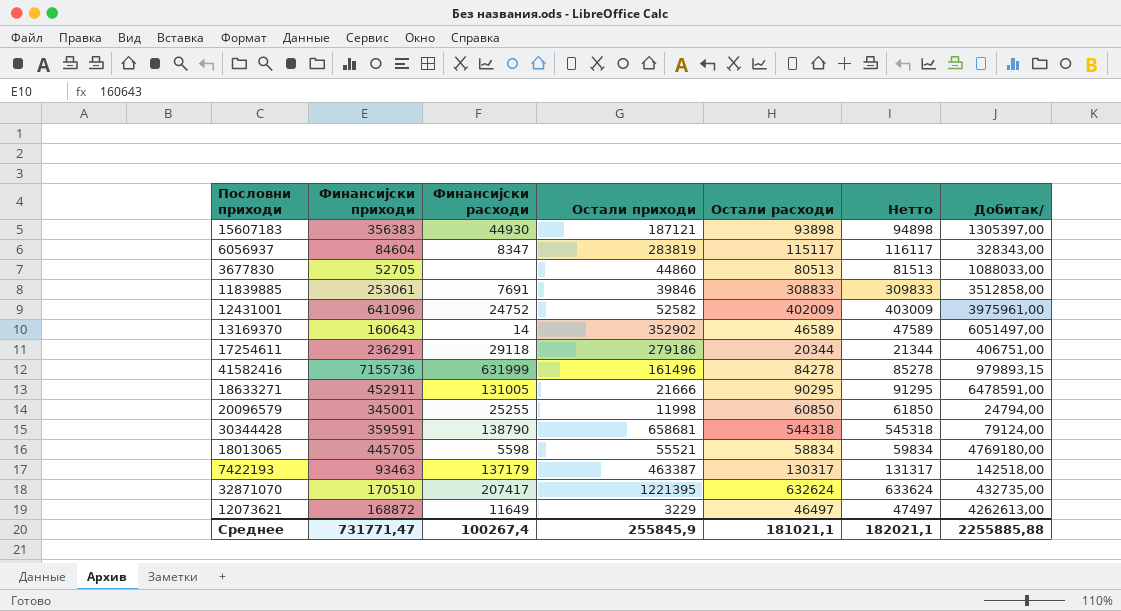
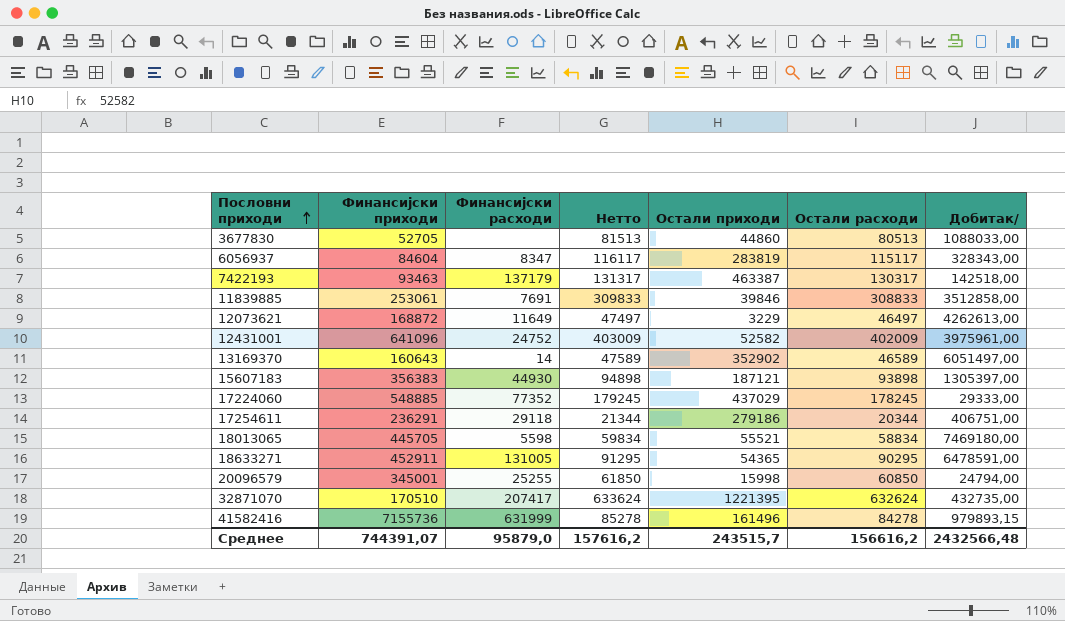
row order: none -> Пословни приходи ascending
column Нетто | position: 6 -> 4
row 30344428: 359591 | 138790 | 658681 | 544318 | 545318 | 79124,00 -> none
row 17224060: none -> 548885 | 77352 | 179245 | 437029 | 178245 | 29333,00
18013065 | Добитак/: 4769180,00 -> 7469180,00
18633271 | Остали приходи: 21666 -> 54365
20096579 | Остали приходи: 11998 -> 15998
Среднее | Финансијски приходи: 731771,47 -> 744391,07
Среднее | Финансијски расходи: 100267,4 -> 95879,0
Среднее | Нетто: 182021,1 -> 157616,2
Среднее | Остали приходи: 255845,9 -> 243515,7
Среднее | Остали расходи: 181021,1 -> 156616,2
Среднее | Добитак/: 2255885,88 -> 2432566,48

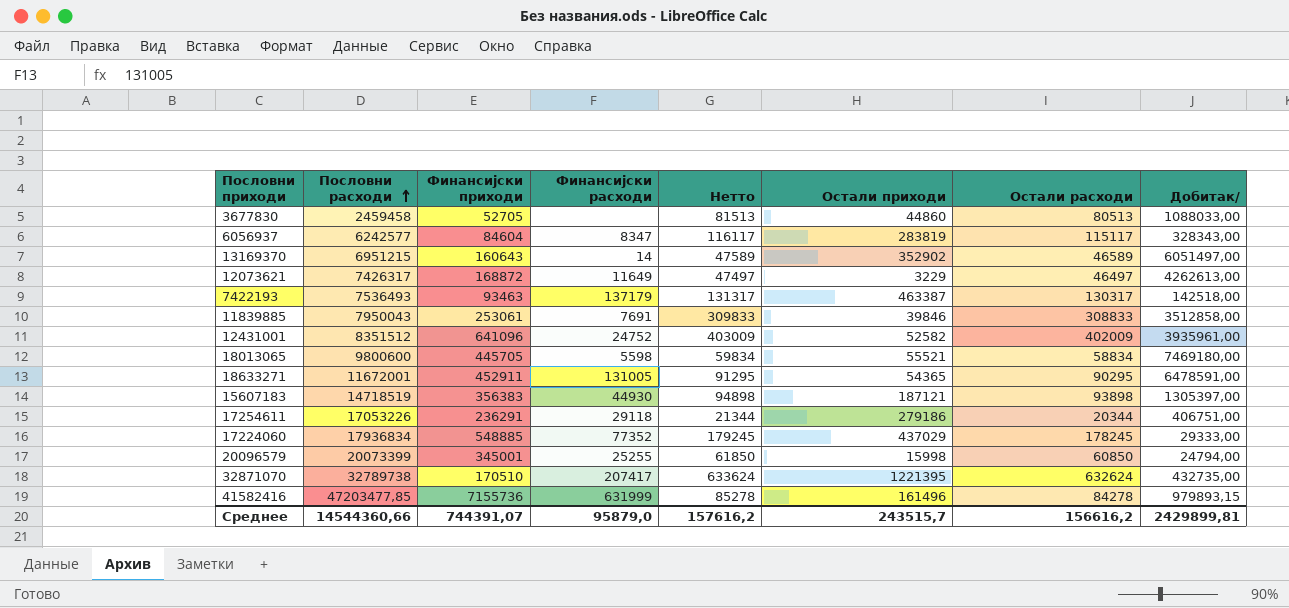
row order: Пословни приходи ascending -> Пословни расходи ascending
column Пословни расходи | position: none -> 2
12431001 | Добитак/: 3975961,00 -> 3935961,00
Среднее | Добитак/: 2432566,48 -> 2429899,81

